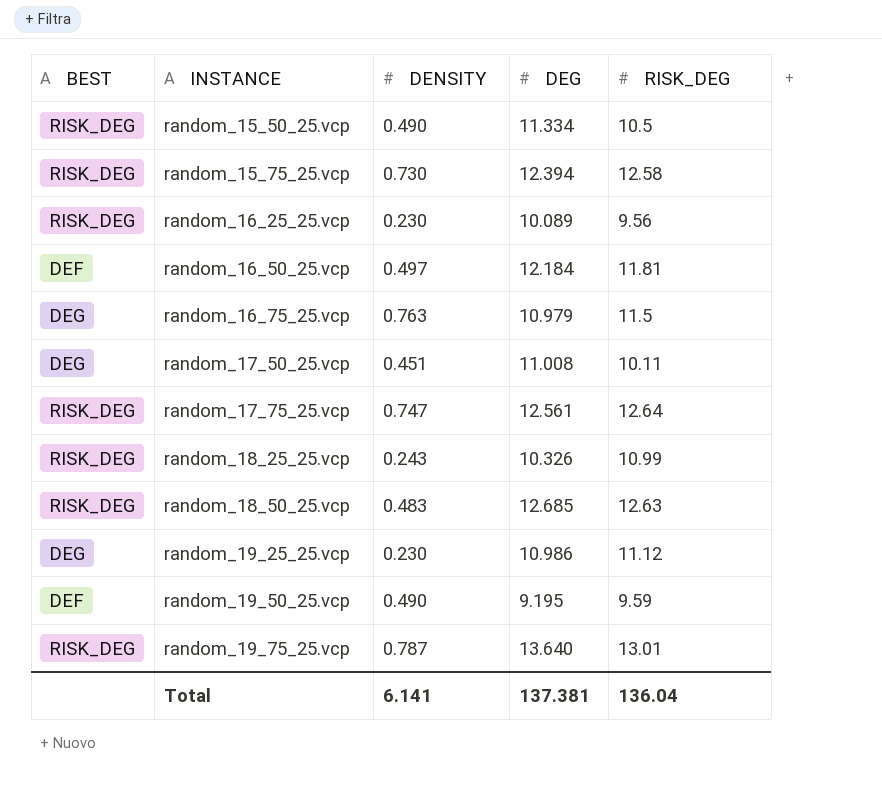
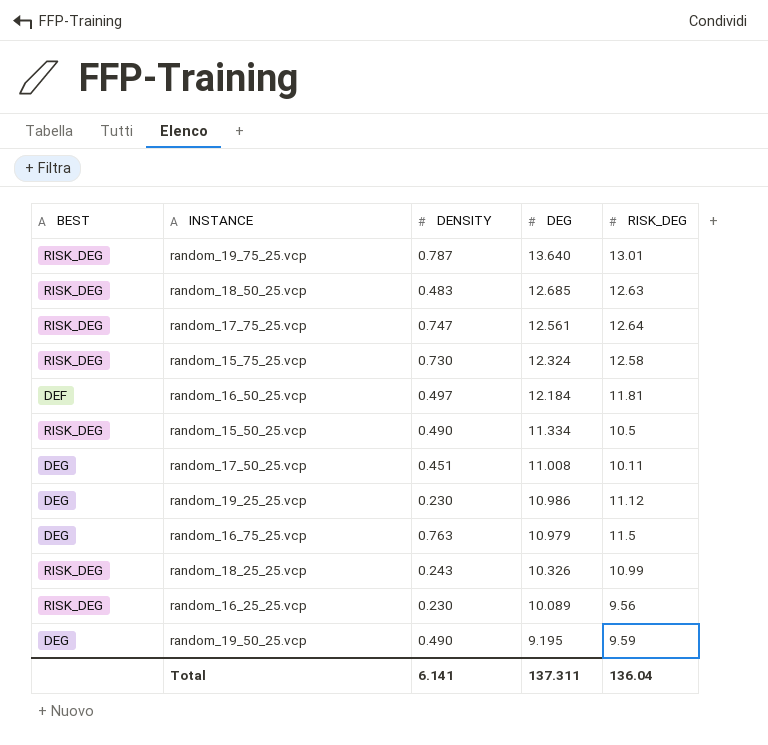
row order: INSTANCE ascending -> DEG descending
random_15_75_25.vcp | DEG: 12.394 -> 12.324
random_19_50_25.vcp | BEST: DEF -> DEG
Total | DEG: 137.381 -> 137.311

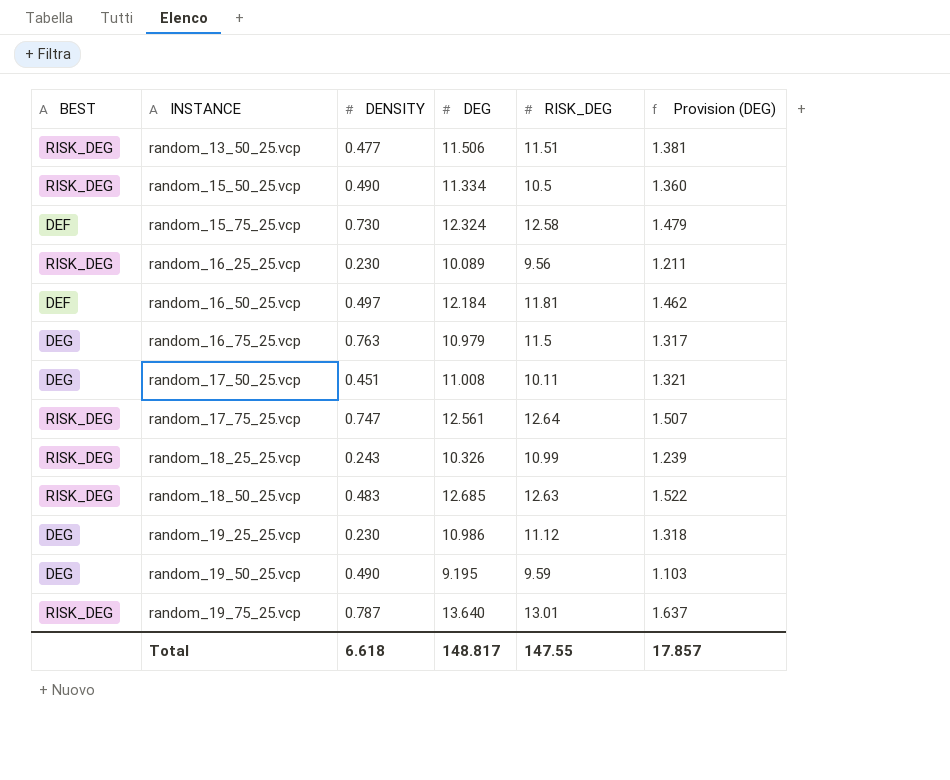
row order: DEG descending -> INSTANCE ascending
column Provision (DEG) | formula: none -> [DEG] * 0.12
row random_13_50_25.vcp: none -> RISK_DEG | 0.477 | 11.506 | 11.51 | 1.381
random_15_75_25.vcp | BEST: RISK_DEG -> DEF
Total | DENSITY: 6.141 -> 6.618
Total | DEG: 137.311 -> 148.817
Total | RISK_DEG: 136.04 -> 147.55

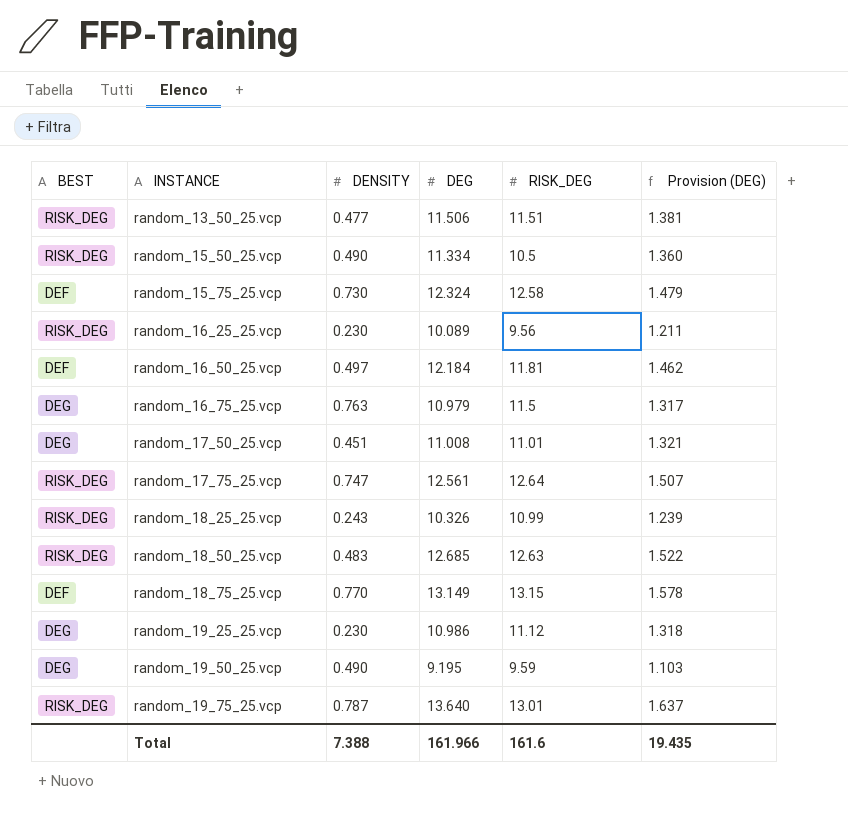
random_17_50_25.vcp | RISK_DEG: 10.11 -> 11.01
row random_18_75_25.vcp: none -> DEF | 0.770 | 13.149 | 13.15 | 1.578
Total | DENSITY: 6.618 -> 7.388
Total | DEG: 148.817 -> 161.966
Total | RISK_DEG: 147.55 -> 161.6
Total | Provision (DEG): 17.857 -> 19.435

